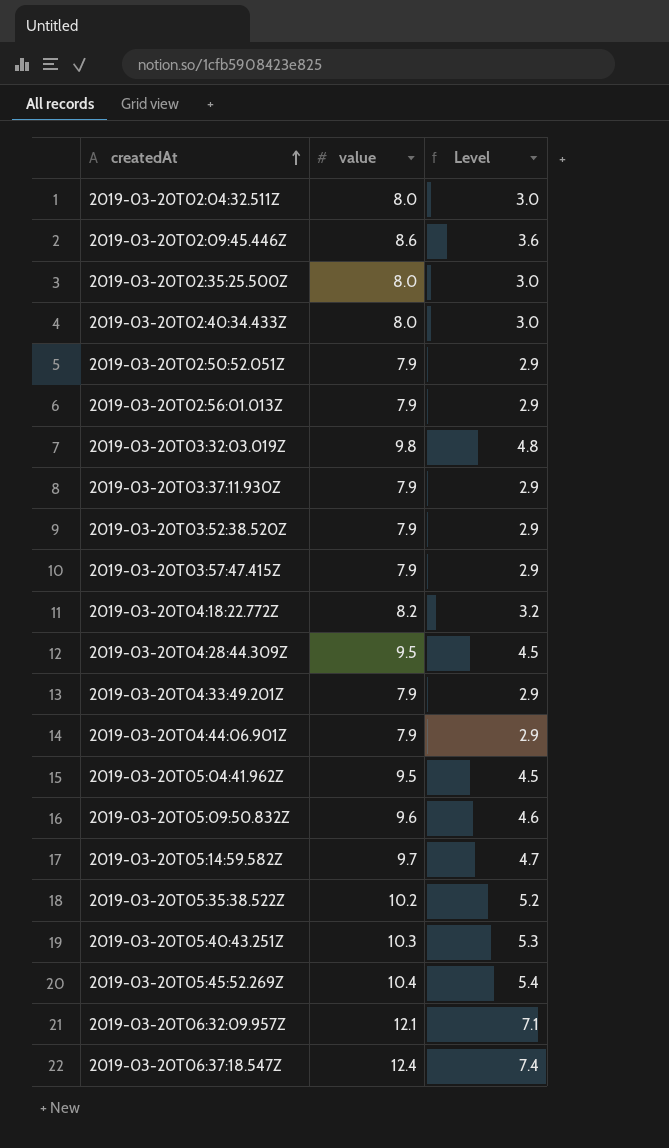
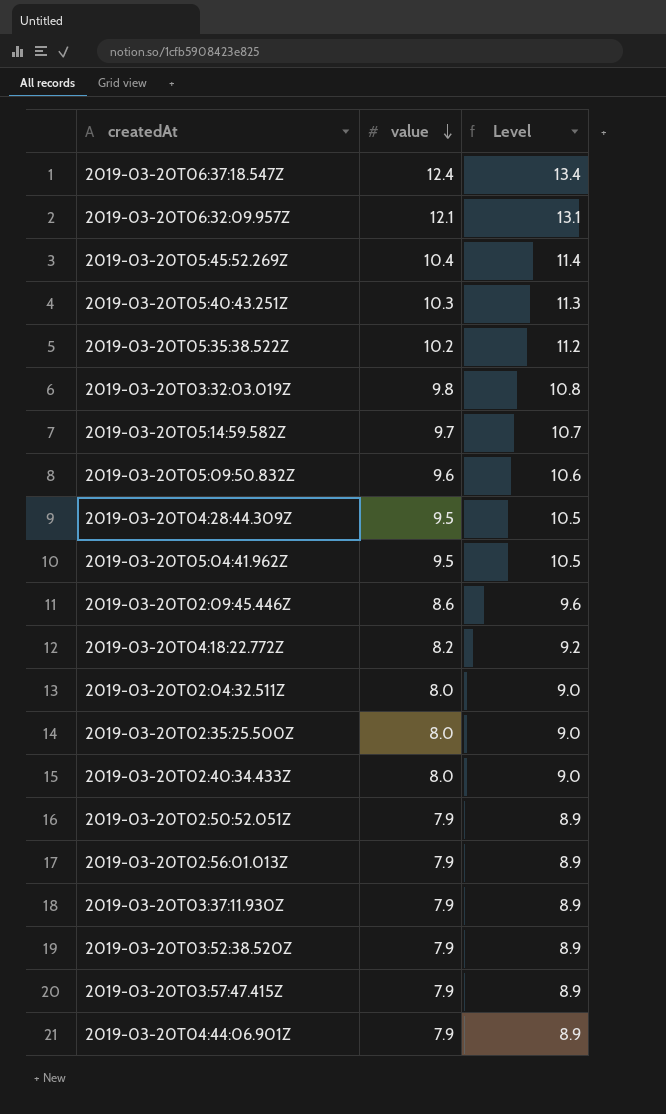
row order: createdAt ascending -> value descending
column Level | formula: [value] - 5 -> [value] + 1
row 2019-03-20T04:33:49.201Z: 7.9 | 2.9 -> none

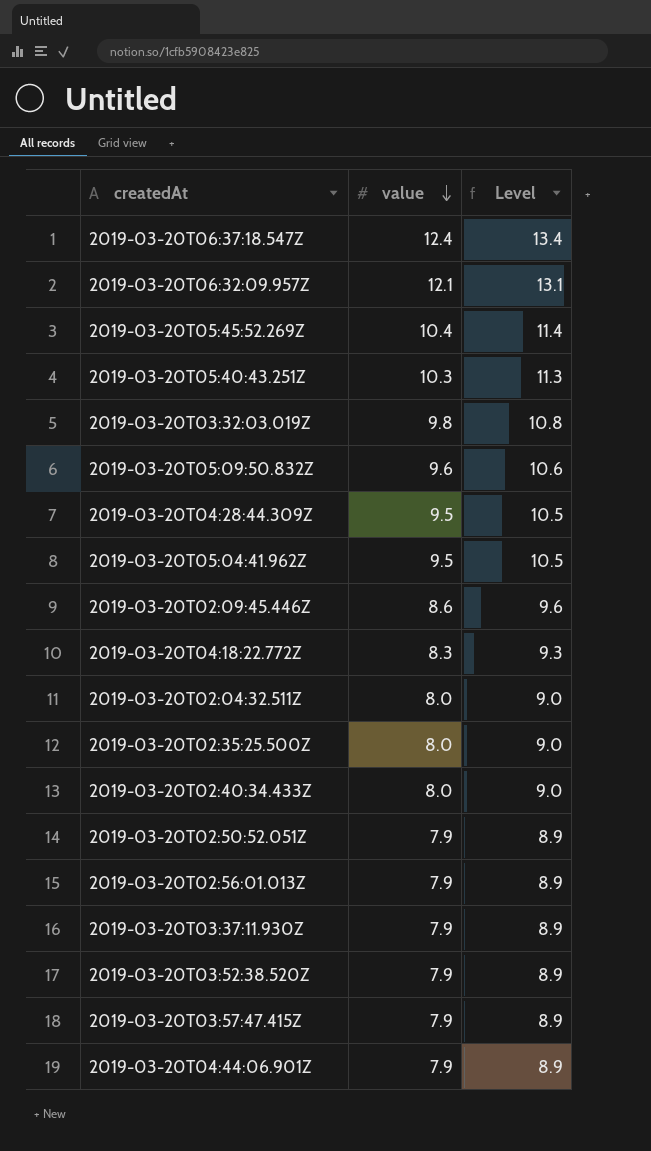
row 2019-03-20T05:35:38.522Z: 10.2 | 11.2 -> none
row 2019-03-20T05:14:59.582Z: 9.7 | 10.7 -> none
2019-03-20T04:18:22.772Z | value: 8.2 -> 8.3
2019-03-20T04:18:22.772Z | Level: 9.2 -> 9.3

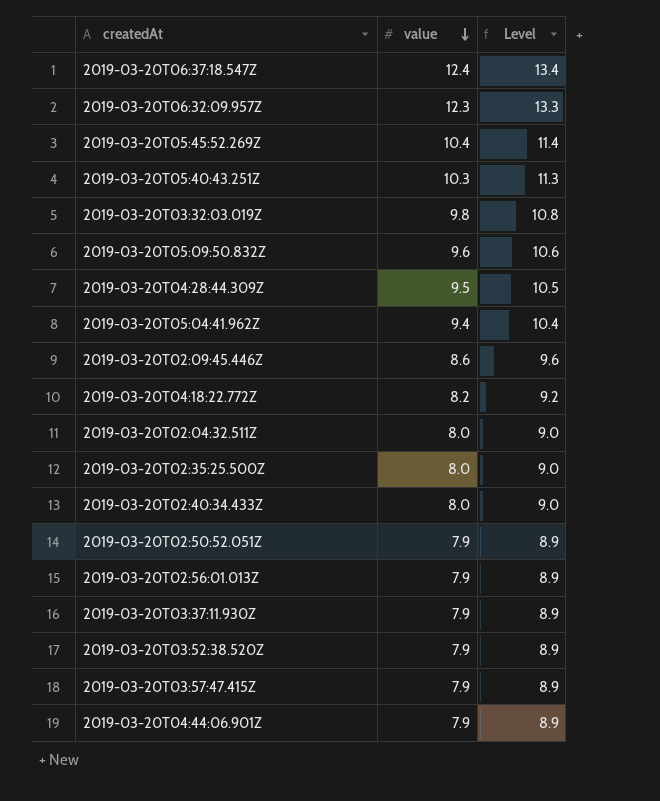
2019-03-20T06:32:09.957Z | value: 12.1 -> 12.3
2019-03-20T06:32:09.957Z | Level: 13.1 -> 13.3
2019-03-20T05:04:41.962Z | value: 9.5 -> 9.4
2019-03-20T05:04:41.962Z | Level: 10.5 -> 10.4
2019-03-20T04:18:22.772Z | value: 8.3 -> 8.2
2019-03-20T04:18:22.772Z | Level: 9.3 -> 9.2

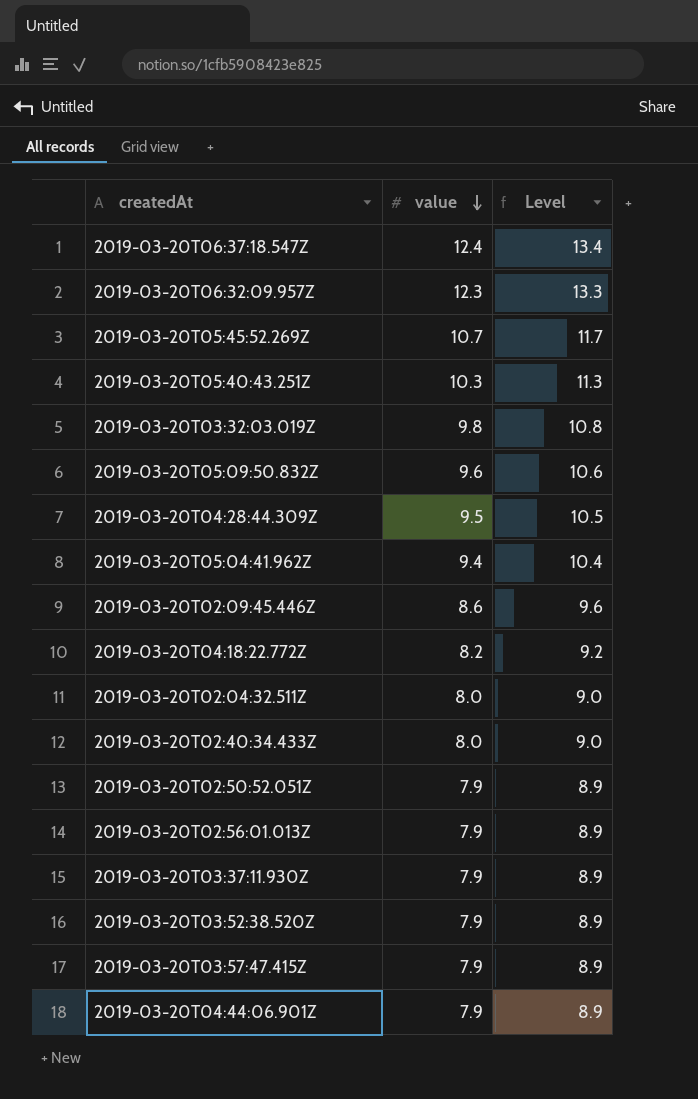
row 2019-03-20T02:35:25.500Z: 8.0 | 9.0 -> none
2019-03-20T05:45:52.269Z | value: 10.4 -> 10.7
2019-03-20T05:45:52.269Z | Level: 11.4 -> 11.7

